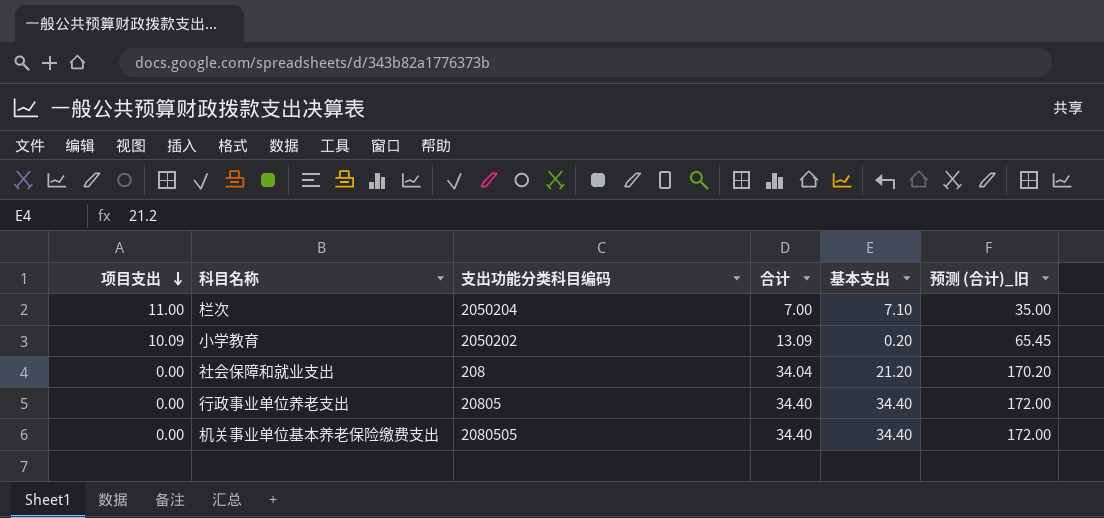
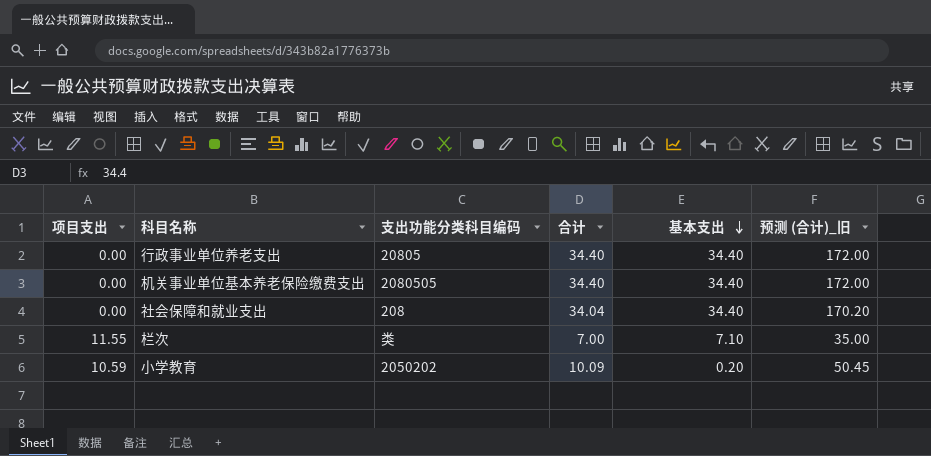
row order: 项目支出 descending -> 基本支出 descending
社会保障和就业支出 | 基本支出: 21.20 -> 34.40
栏次 | 项目支出: 11.00 -> 11.55
栏次 | 支出功能分类科目编码: 2050204 -> 类
小学教育 | 项目支出: 10.09 -> 10.59
小学教育 | 合计: 13.09 -> 10.09
小学教育 | 预测 (合计)_旧: 65.45 -> 50.45

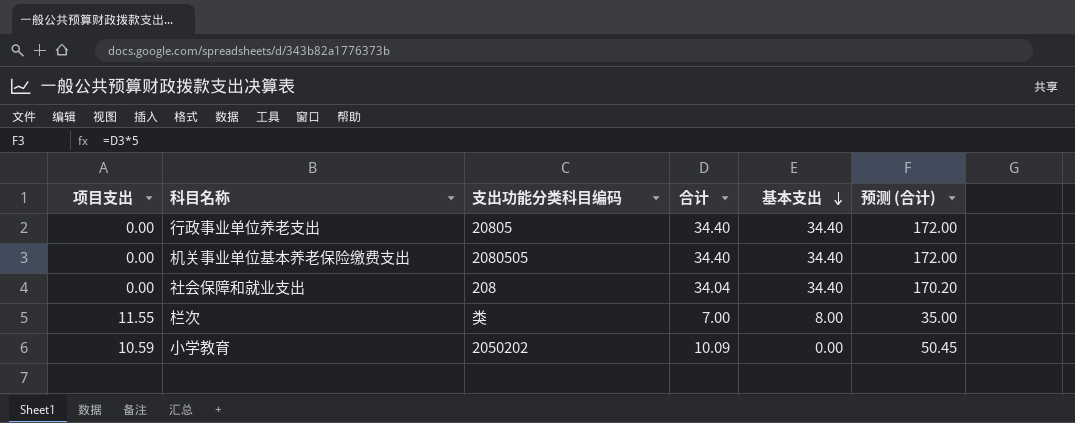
column name: 预测 (合计)_旧 -> 预测 (合计)
栏次 | 基本支出: 7.10 -> 8.00
小学教育 | 基本支出: 0.20 -> 0.00

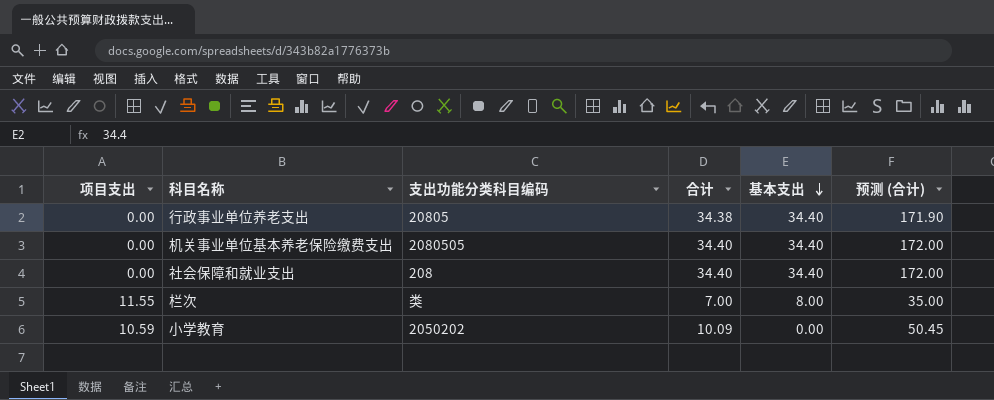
行政事业单位养老支出 | 合计: 34.40 -> 34.38
行政事业单位养老支出 | 预测 (合计): 172.00 -> 171.90
社会保障和就业支出 | 合计: 34.04 -> 34.40
社会保障和就业支出 | 预测 (合计): 170.20 -> 172.00

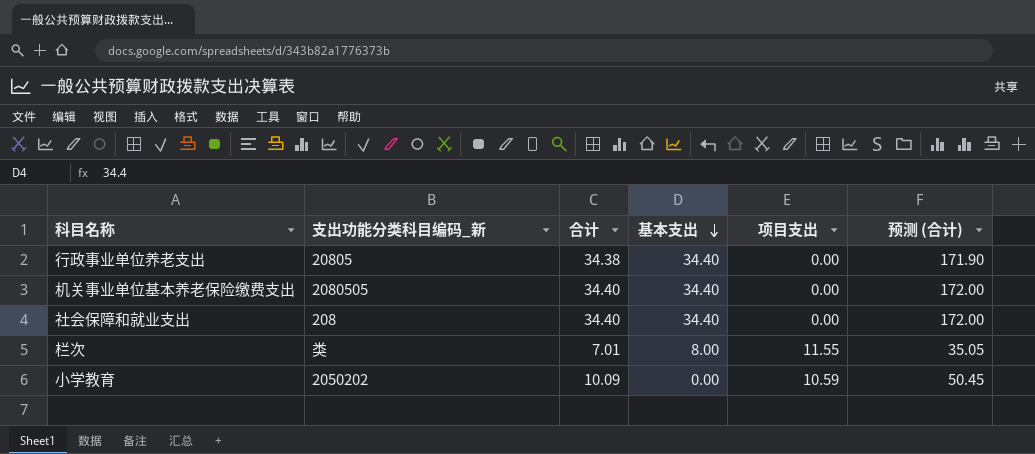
column name: 支出功能分类科目编码 -> 支出功能分类科目编码_新
column 项目支出 | position: 1 -> 5
栏次 | 合计: 7.00 -> 7.01
栏次 | 预测 (合计): 35.00 -> 35.05

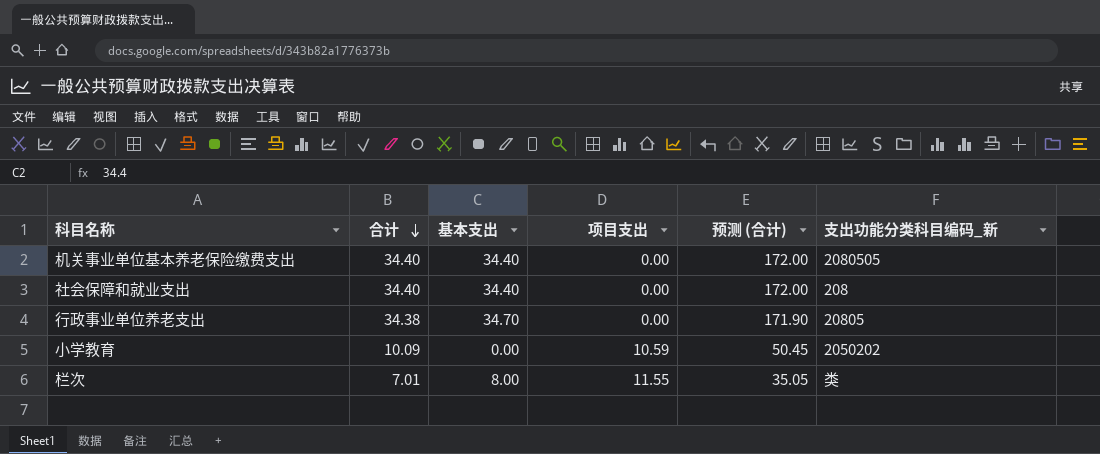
row order: 基本支出 descending -> 合计 descending
column 支出功能分类科目编码_新 | position: 2 -> 6
行政事业单位养老支出 | 基本支出: 34.40 -> 34.70

